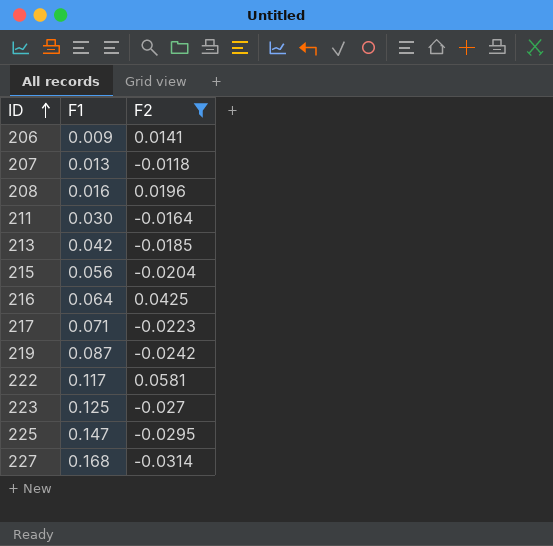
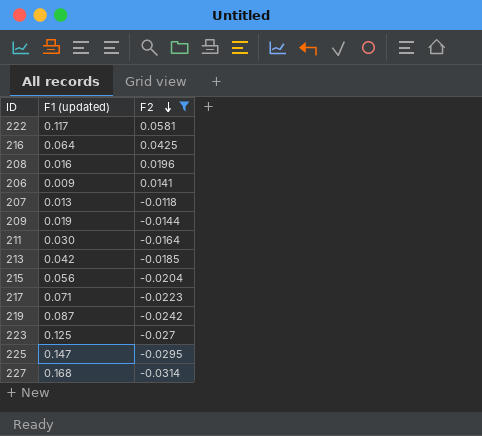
row order: ID ascending -> F2 descending
column name: F1 -> F1 (updated)
row 209: none -> 0.019 | -0.0144

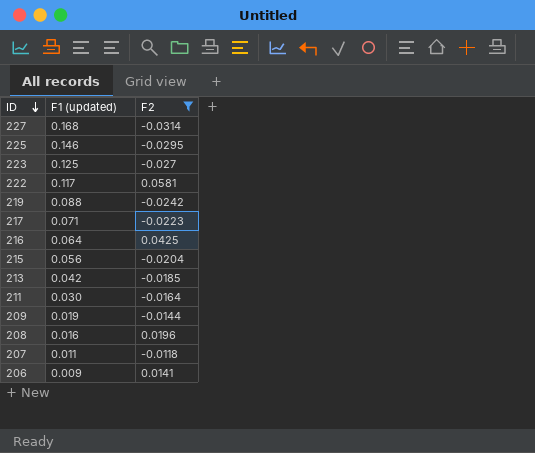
row order: F2 descending -> ID descending
225 | F1 (updated): 0.147 -> 0.146
219 | F1 (updated): 0.087 -> 0.088
207 | F1 (updated): 0.013 -> 0.011

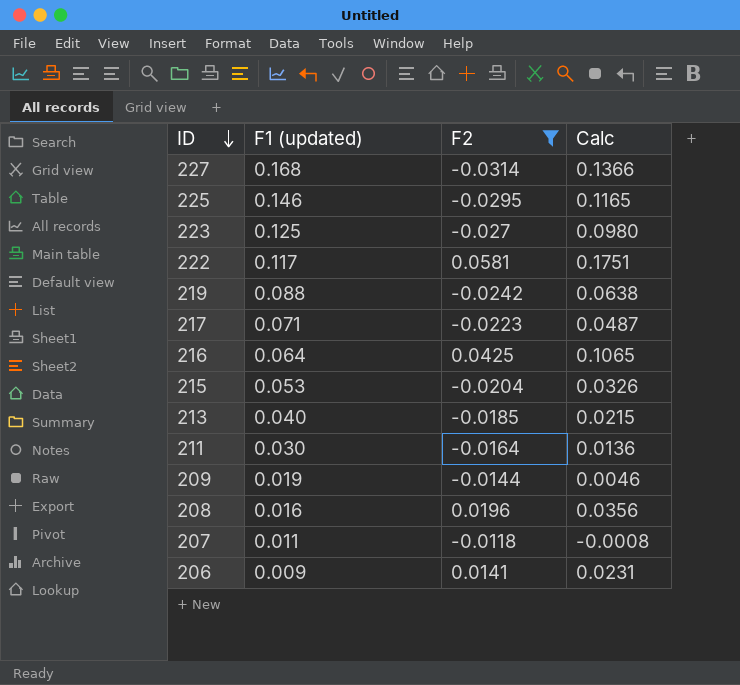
column Calc | formula: none -> [F1 (updated)] + [F2]
215 | F1 (updated): 0.056 -> 0.053
213 | F1 (updated): 0.042 -> 0.040

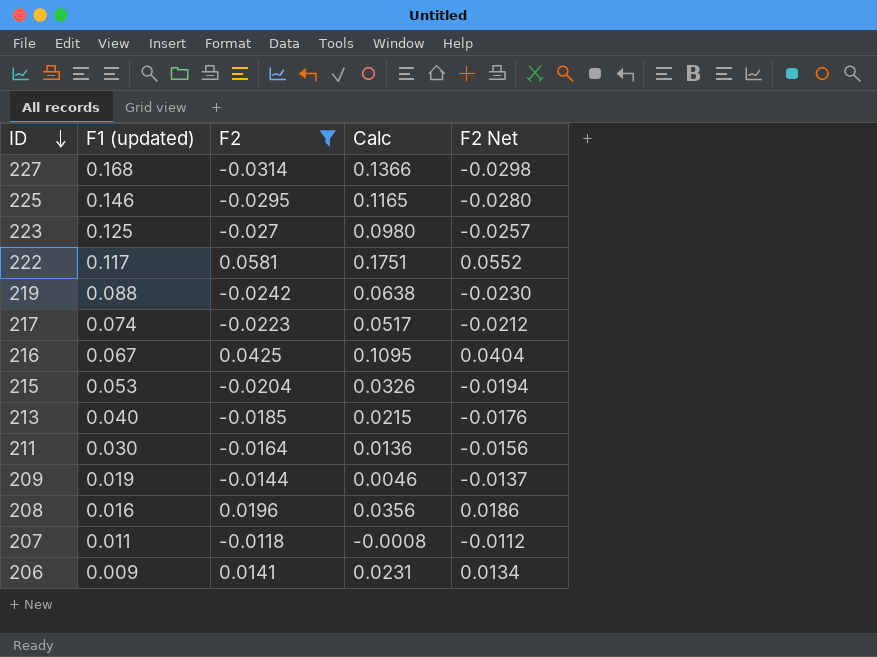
column F2 Net | formula: none -> [F2] * 0.95
217 | F1 (updated): 0.071 -> 0.074
217 | Calc: 0.0487 -> 0.0517
216 | F1 (updated): 0.064 -> 0.067
216 | Calc: 0.1065 -> 0.1095

